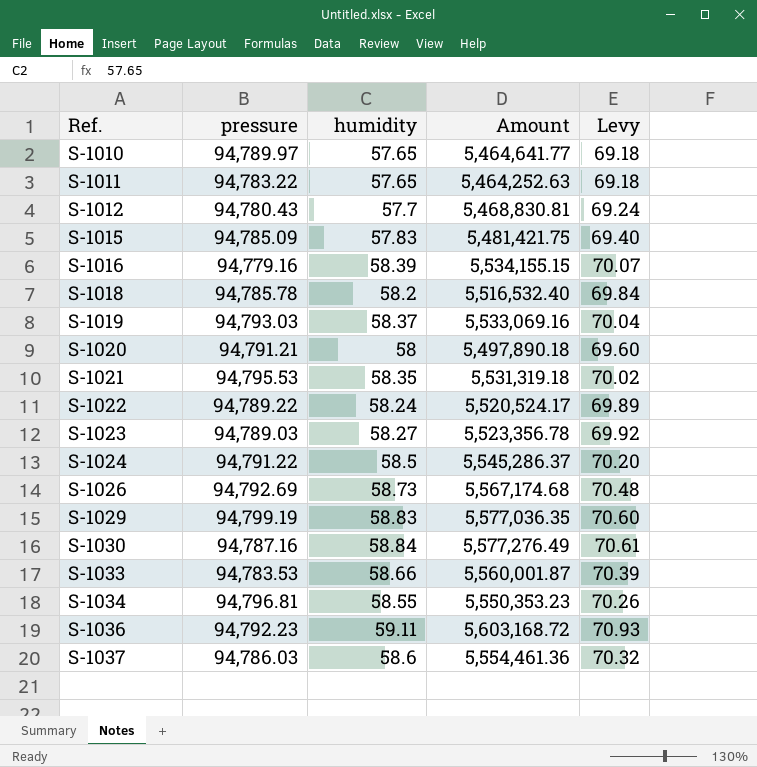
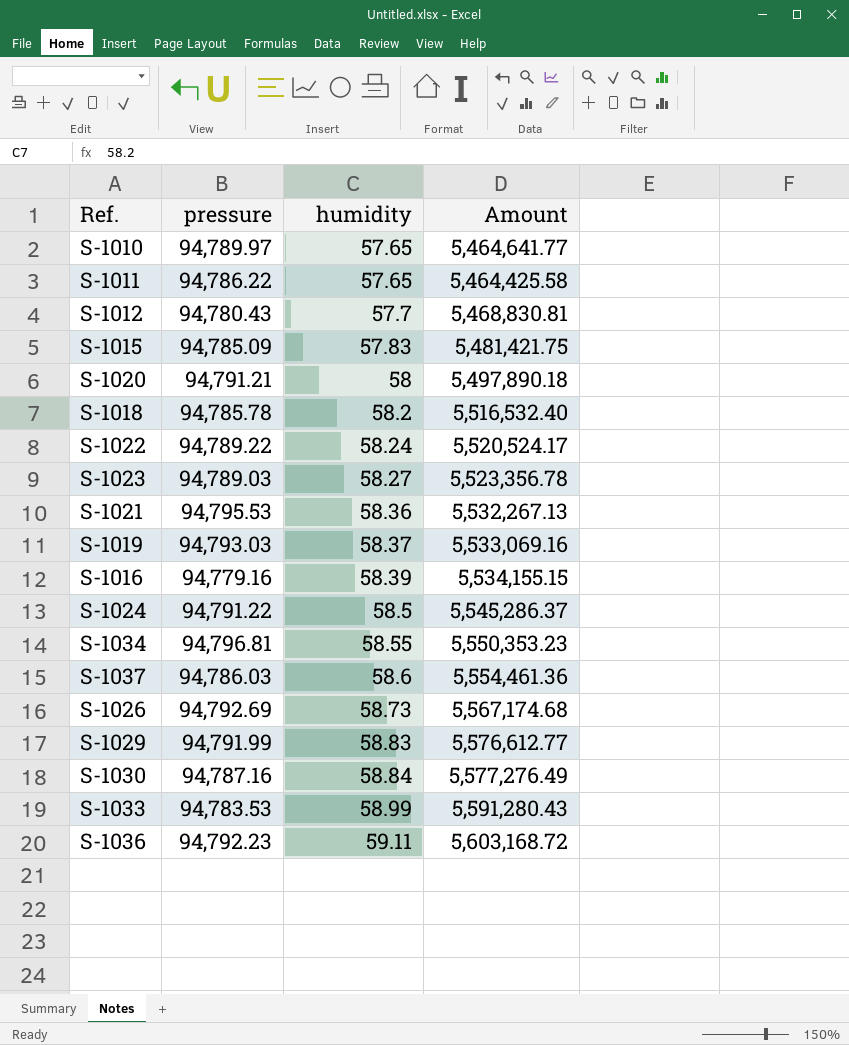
row order: Ref. ascending -> humidity ascending
column Levy | formula: [humidity] * 1.2 -> none
S-1011 | pressure: 94,783.22 -> 94,786.22
S-1011 | Amount: 5,464,252.63 -> 5,464,425.58
S-1021 | humidity: 58.35 -> 58.36
S-1021 | Amount: 5,531,319.18 -> 5,532,267.13
S-1029 | pressure: 94,799.19 -> 94,791.99
S-1029 | Amount: 5,577,036.35 -> 5,576,612.77
S-1033 | humidity: 58.66 -> 58.99
S-1033 | Amount: 5,560,001.87 -> 5,591,280.43

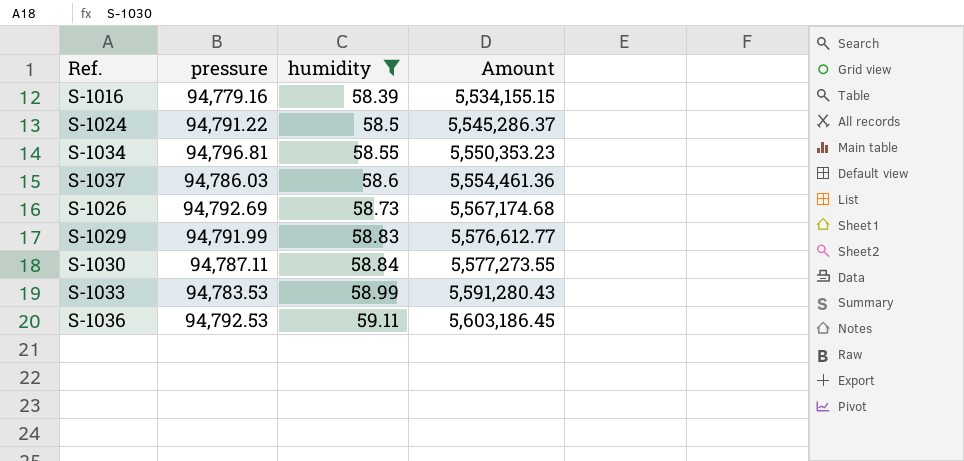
filter: none -> humidity >= 58.39
S-1030 | pressure: 94,787.16 -> 94,787.11
S-1030 | Amount: 5,577,276.49 -> 5,577,273.55
S-1036 | pressure: 94,792.23 -> 94,792.53
S-1036 | Amount: 5,603,168.72 -> 5,603,186.45

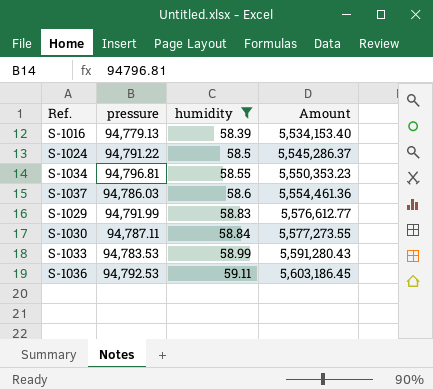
row S-1026: 94,792.69 | 58.73 | 5,567,174.68 -> none
S-1016 | pressure: 94,779.16 -> 94,779.13
S-1016 | Amount: 5,534,155.15 -> 5,534,153.40

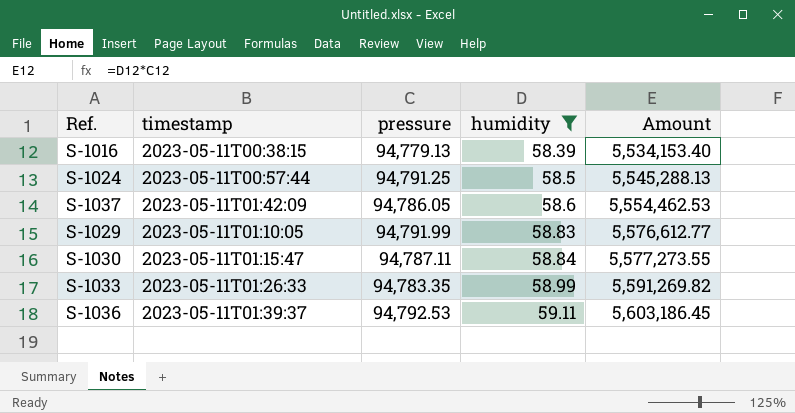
column timestamp | position: none -> 2
row S-1034: 94,796.81 | 58.55 | 5,550,353.23 -> none
S-1024 | pressure: 94,791.22 -> 94,791.25
S-1024 | Amount: 5,545,286.37 -> 5,545,288.13
S-1037 | pressure: 94,786.03 -> 94,786.05
S-1037 | Amount: 5,554,461.36 -> 5,554,462.53
S-1033 | pressure: 94,783.53 -> 94,783.35
S-1033 | Amount: 5,591,280.43 -> 5,591,269.82

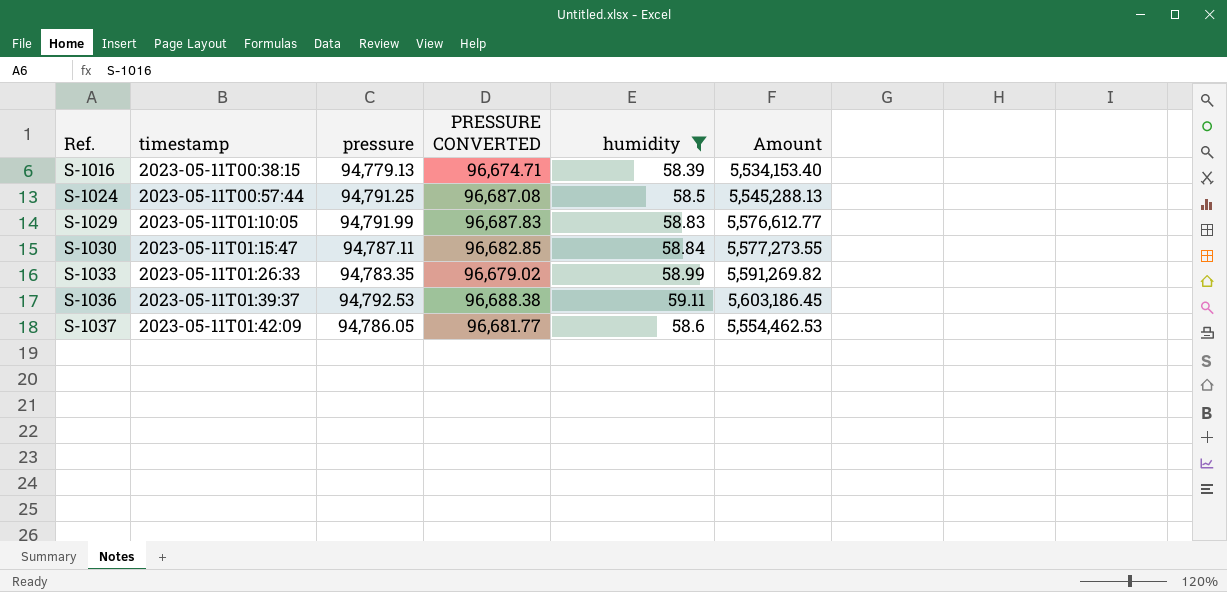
row order: humidity ascending -> Ref. ascending
column PRESSURE CONVERTED | formula: none -> [pressure] * 1.02

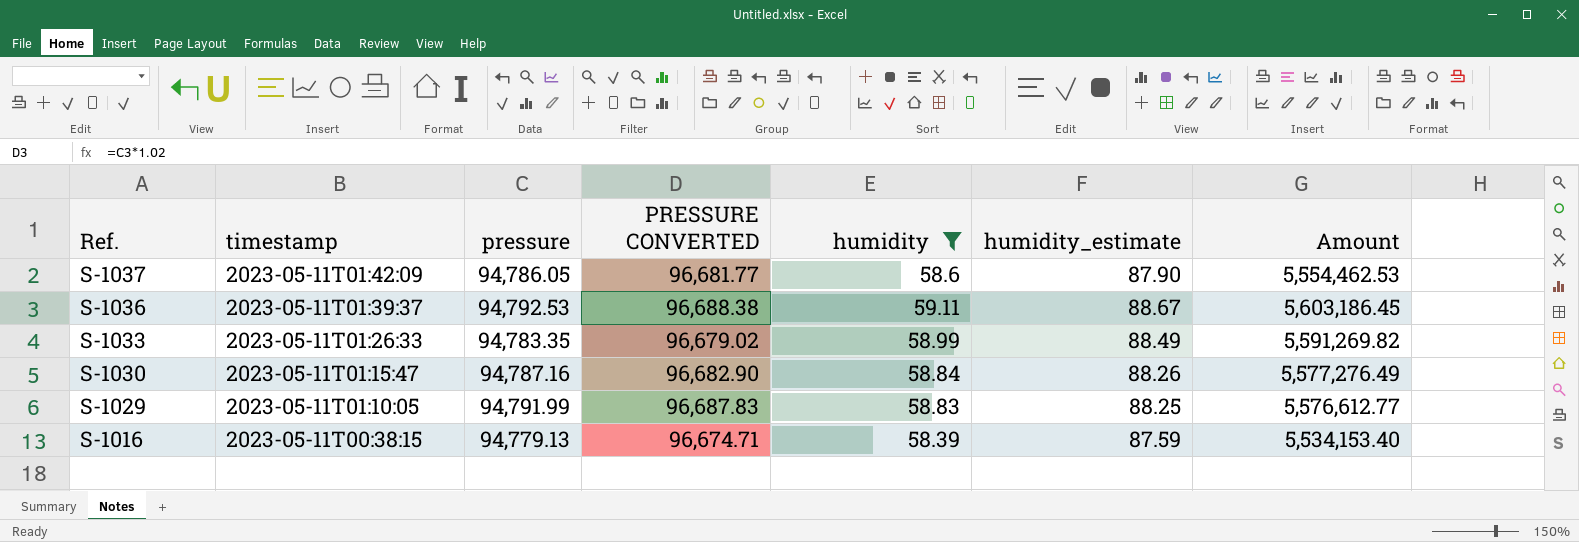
row order: Ref. ascending -> Ref. descending
column humidity_estimate | formula: none -> [humidity] * 1.5
row S-1024: 2023-05-11T00:57:44 | 94,791.25 | 96,687.08 | 58.5 | 5,545,288.13 -> none
S-1030 | pressure: 94,787.11 -> 94,787.16
S-1030 | PRESSURE CONVERTED: 96,682.85 -> 96,682.90
S-1030 | Amount: 5,577,273.55 -> 5,577,276.49

